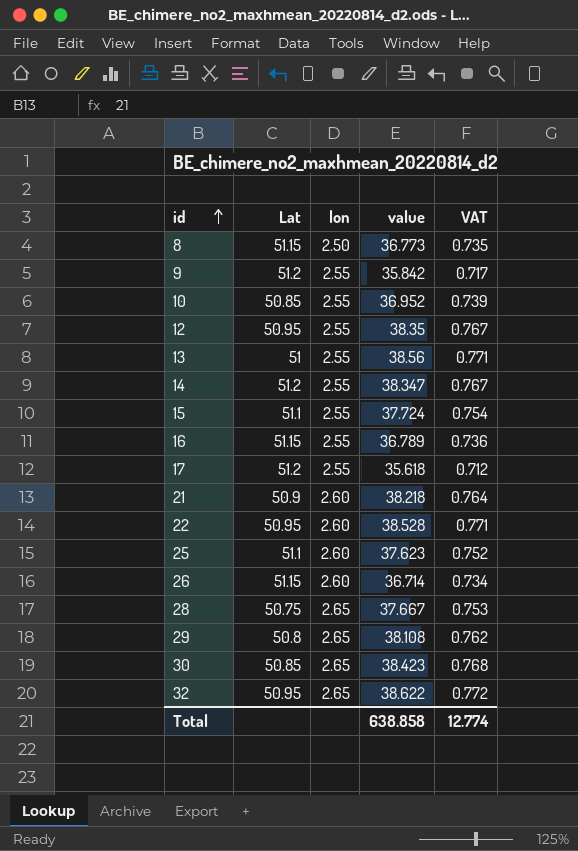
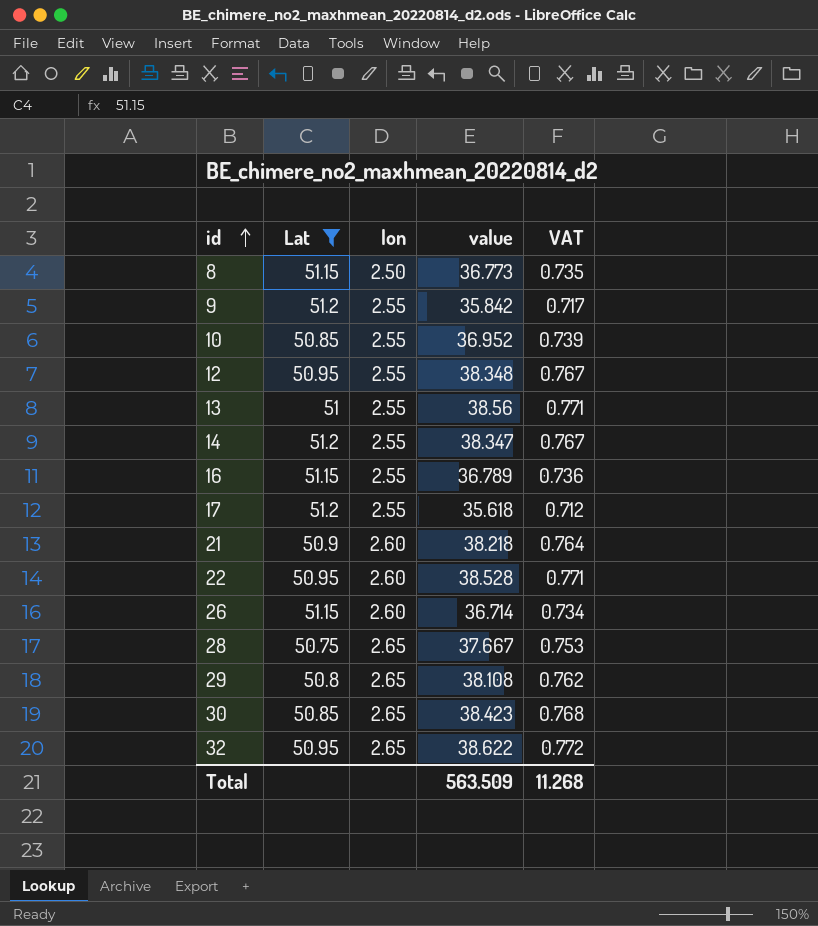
filter: none -> Lat != 51.1
12 | value: 38.35 -> 38.348
Total | value: 638.858 -> 563.509
Total | VAT: 12.774 -> 11.268

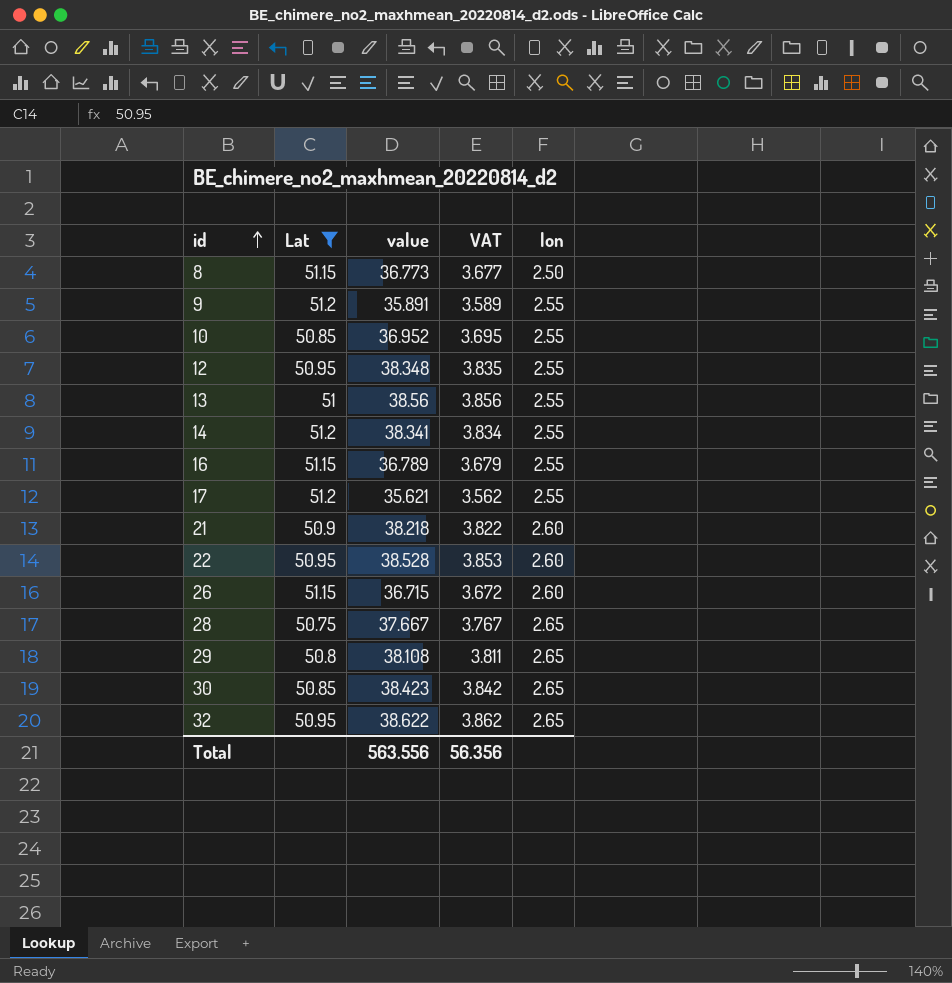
column VAT | formula: [value] * 0.02 -> [value] * 0.1
column lon | position: 3 -> 5
9 | value: 35.842 -> 35.891
14 | value: 38.347 -> 38.341
17 | value: 35.618 -> 35.621
26 | value: 36.714 -> 36.715
Total | value: 563.509 -> 563.556
Total | VAT: 11.268 -> 56.356

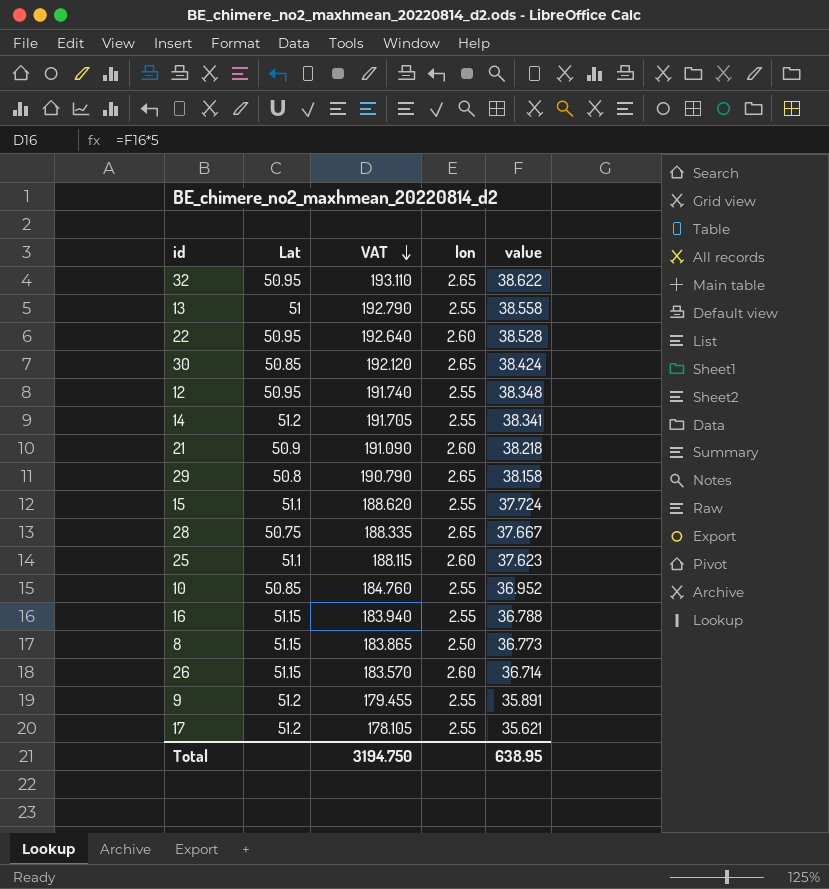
filter: Lat != 51.1 -> none
row order: id ascending -> VAT descending
column VAT | formula: [value] * 0.1 -> [value] * 5
column value | position: 3 -> 5
13 | value: 38.56 -> 38.558
30 | value: 38.423 -> 38.424
29 | value: 38.108 -> 38.158
16 | value: 36.789 -> 36.788
26 | value: 36.715 -> 36.714
Total | VAT: 56.356 -> 3194.750
Total | value: 563.556 -> 638.95

